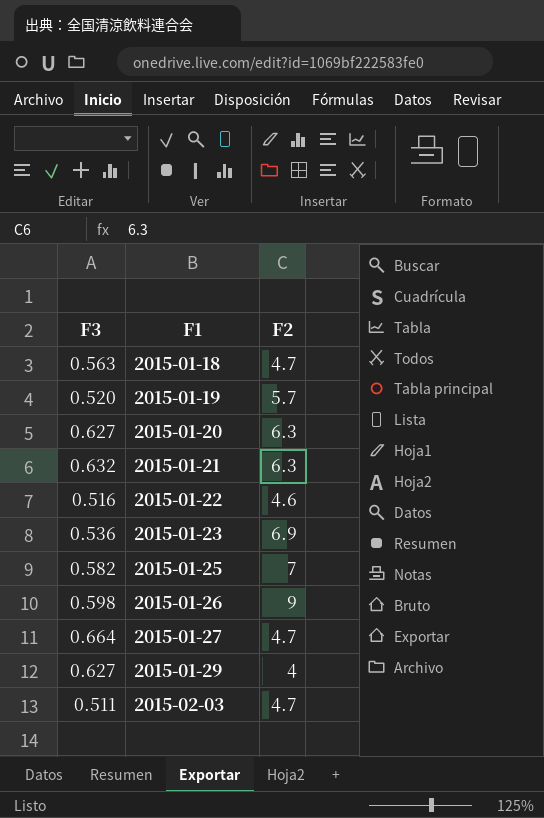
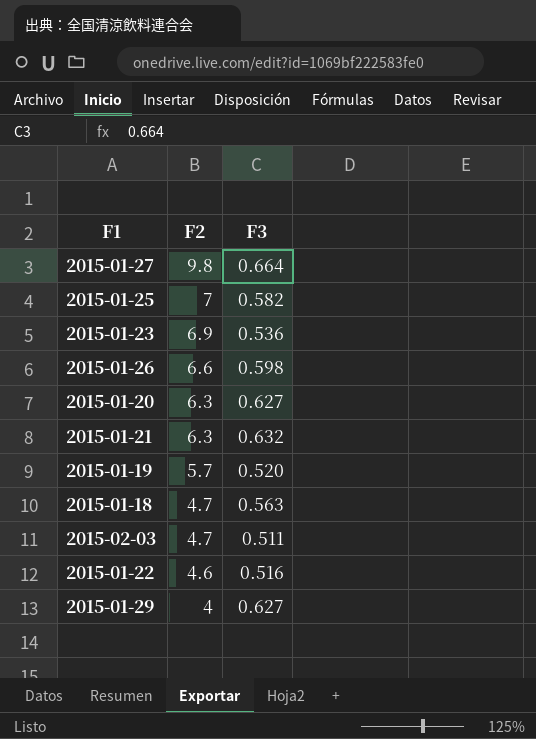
row order: F1 ascending -> F2 descending
column F3 | position: 1 -> 3
2015-01-27 | F2: 4.7 -> 9.8
2015-01-26 | F2: 9 -> 6.6

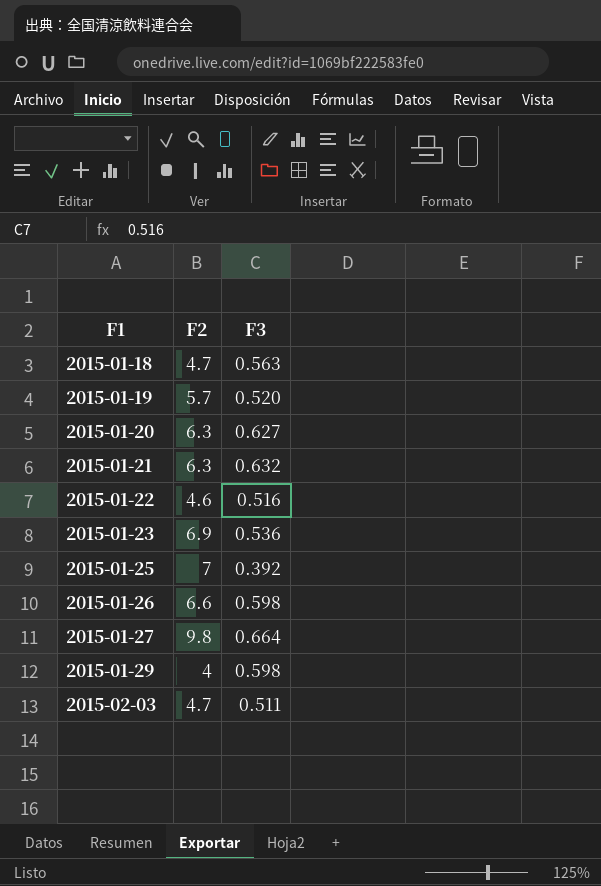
row order: F2 descending -> F1 ascending
2015-01-25 | F3: 0.582 -> 0.392
2015-01-29 | F3: 0.627 -> 0.598

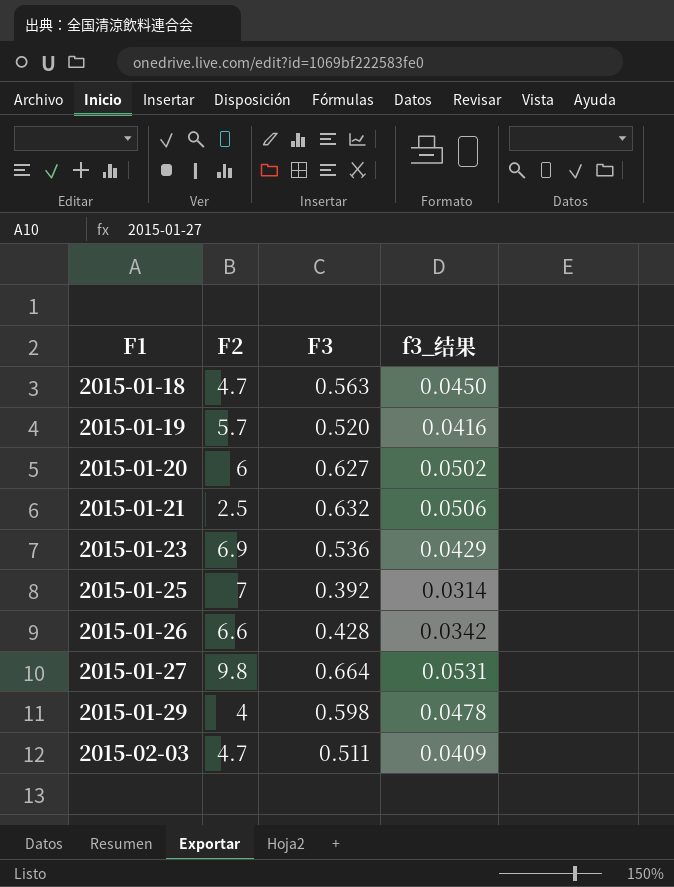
column f3_结果 | formula: none -> [F3] * 0.08
row 2015-01-22: 4.6 | 0.516 -> none
2015-01-20 | F2: 6.3 -> 6
2015-01-21 | F2: 6.3 -> 2.5
2015-01-26 | F3: 0.598 -> 0.428

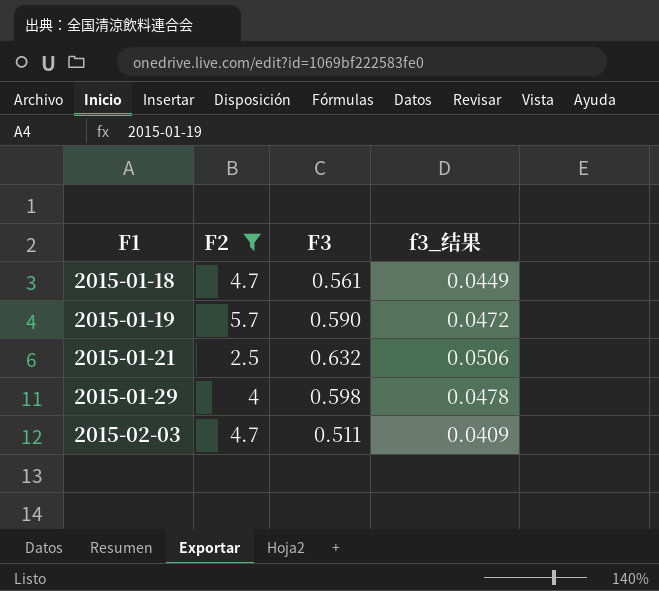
filter: none -> F2 <= 5.7
2015-01-18 | F3: 0.563 -> 0.561
2015-01-18 | f3_结果: 0.0450 -> 0.0449
2015-01-19 | F3: 0.520 -> 0.590
2015-01-19 | f3_结果: 0.0416 -> 0.0472

